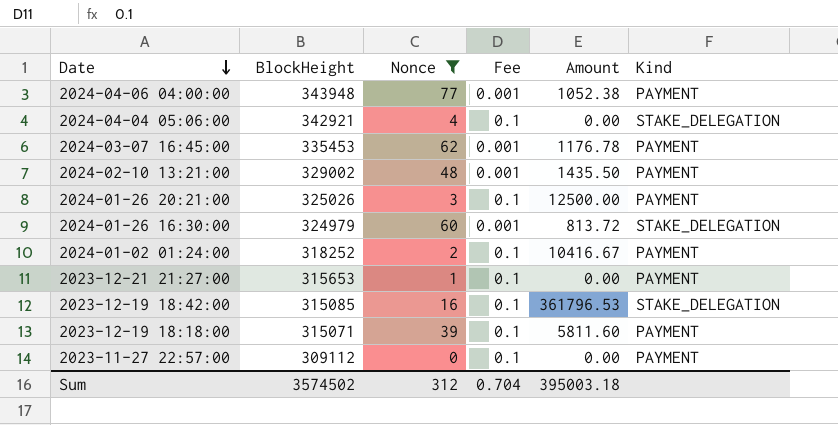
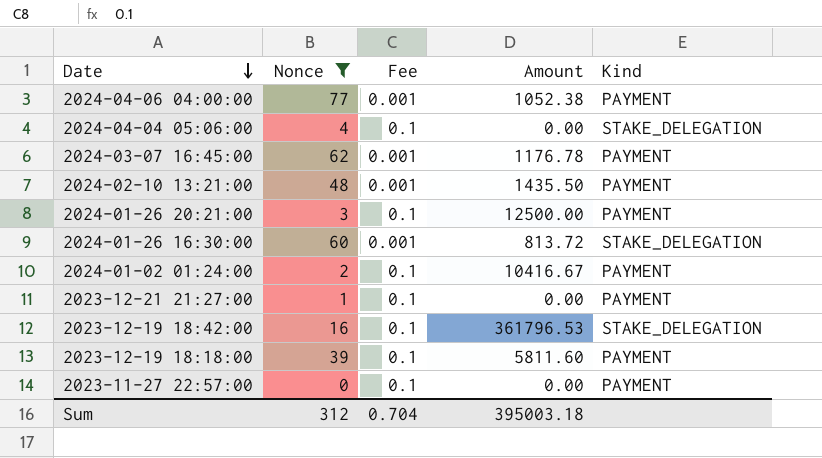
column BlockHeight | position: 2 -> none

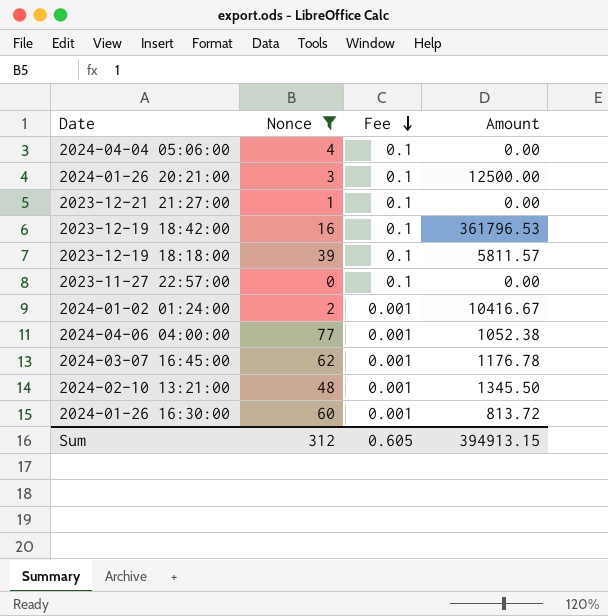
row order: Date descending -> Fee descending
column Kind | position: 5 -> none
2023-12-19 18:18:00 | Amount: 5811.60 -> 5811.57
2024-01-02 01:24:00 | Fee: 0.1 -> 0.001
2024-02-10 13:21:00 | Amount: 1435.50 -> 1345.50
Sum | Fee: 0.704 -> 0.605
Sum | Amount: 395003.18 -> 394913.15

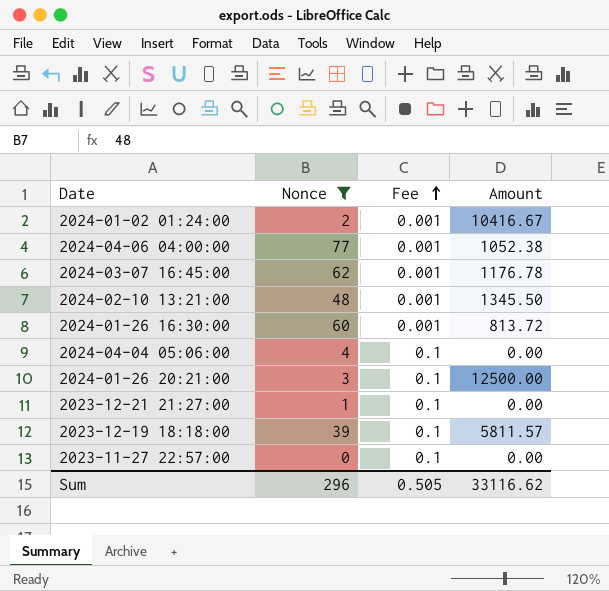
row order: Fee descending -> Fee ascending
row 2023-12-19 18:42:00: 16 | 0.1 | 361796.53 -> none
Sum | Nonce: 312 -> 296
Sum | Fee: 0.605 -> 0.505
Sum | Amount: 394913.15 -> 33116.62

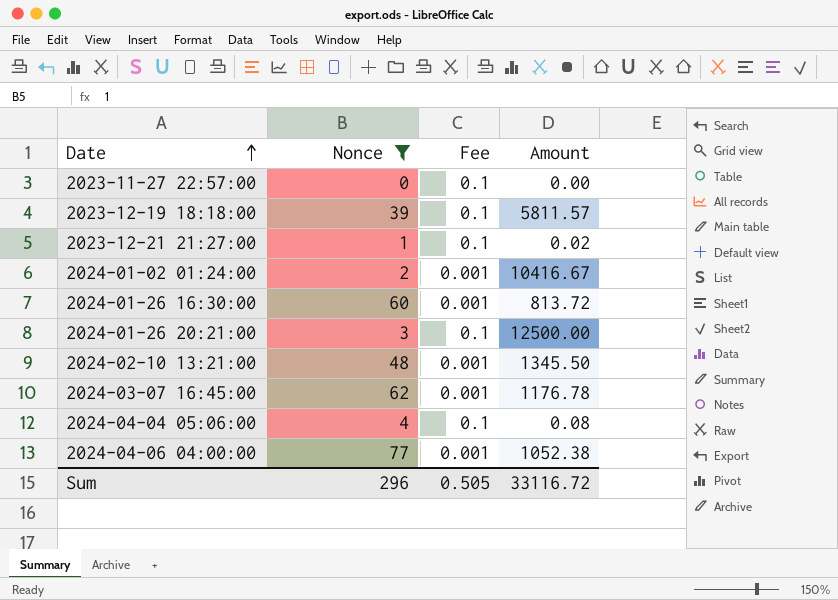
row order: Fee ascending -> Date ascending
2023-12-21 21:27:00 | Amount: 0.00 -> 0.02
2024-04-04 05:06:00 | Amount: 0.00 -> 0.08
Sum | Amount: 33116.62 -> 33116.72

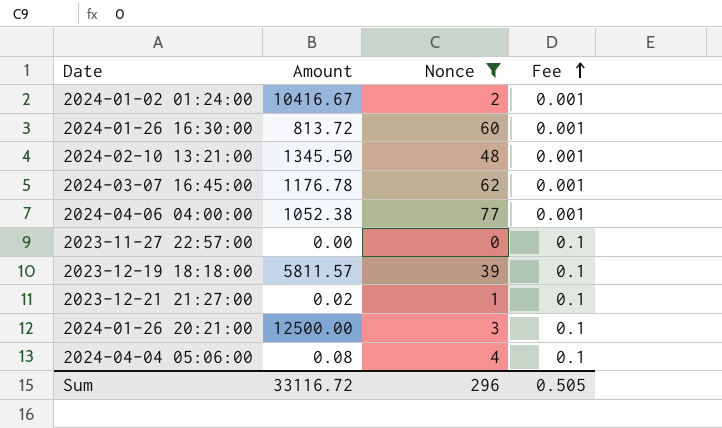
row order: Date ascending -> Fee ascending
column Amount | position: 4 -> 2

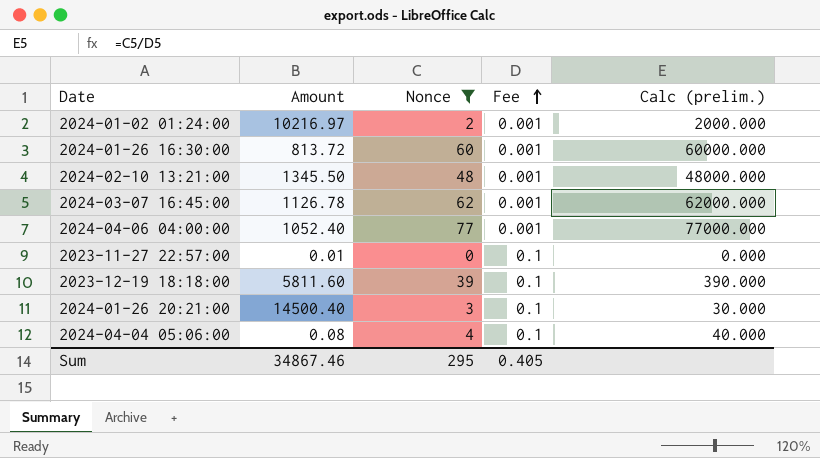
column Calc (prelim.) | formula: none -> [Nonce] / [Fee]
row 2023-12-21 21:27:00: 0.02 | 1 | 0.1 -> none
2024-01-02 01:24:00 | Amount: 10416.67 -> 10216.97
2024-03-07 16:45:00 | Amount: 1176.78 -> 1126.78
2024-04-06 04:00:00 | Amount: 1052.38 -> 1052.40
2023-11-27 22:57:00 | Amount: 0.00 -> 0.01
2023-12-19 18:18:00 | Amount: 5811.57 -> 5811.60
2024-01-26 20:21:00 | Amount: 12500.00 -> 14500.40
Sum | Amount: 33116.72 -> 34867.46
Sum | Nonce: 296 -> 295
Sum | Fee: 0.505 -> 0.405

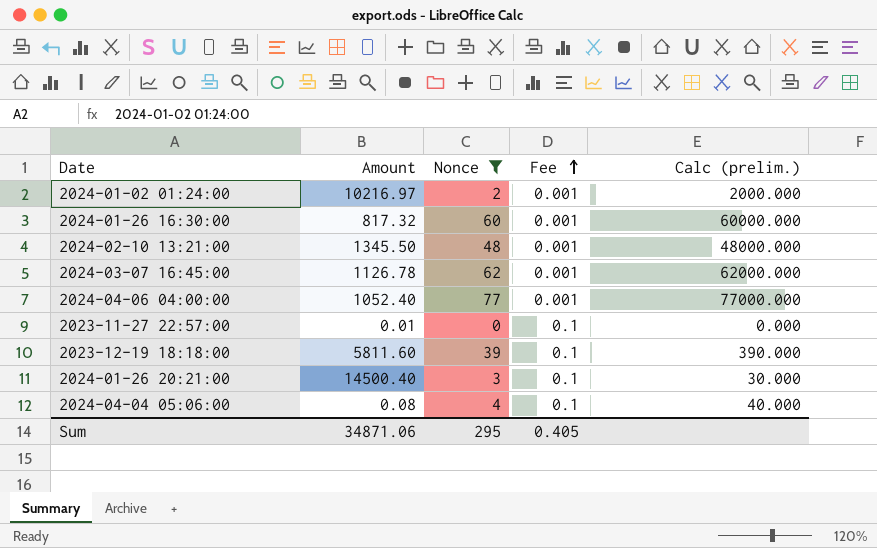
2024-01-26 16:30:00 | Amount: 813.72 -> 817.32
Sum | Amount: 34867.46 -> 34871.06

